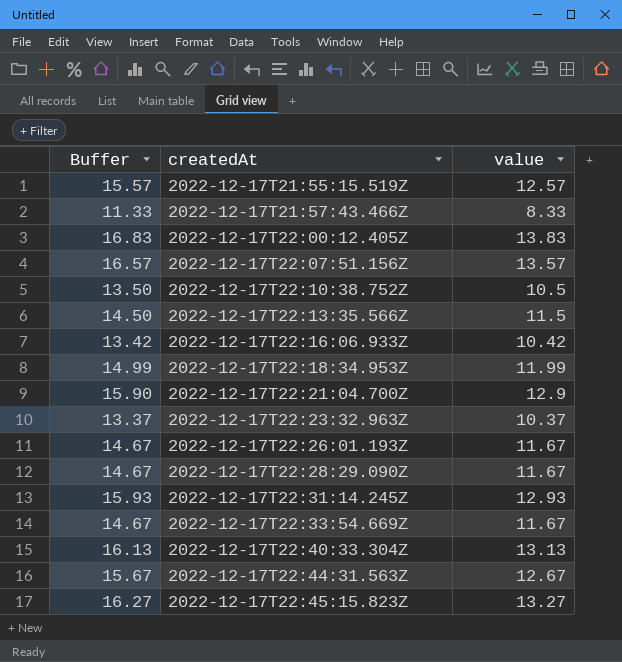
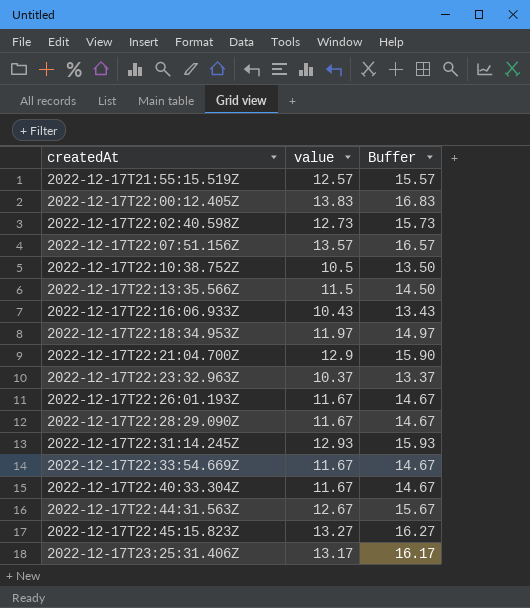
column Buffer | position: 1 -> 3
row 2022-12-17T21:57:43.466Z: 11.33 | 8.33 -> none
row 2022-12-17T22:02:40.598Z: none -> 12.73 | 15.73
2022-12-17T22:16:06.933Z | value: 10.42 -> 10.43
2022-12-17T22:16:06.933Z | Buffer: 13.42 -> 13.43
2022-12-17T22:18:34.953Z | value: 11.99 -> 11.97
2022-12-17T22:18:34.953Z | Buffer: 14.99 -> 14.97
2022-12-17T22:40:33.304Z | value: 13.13 -> 11.67
2022-12-17T22:40:33.304Z | Buffer: 16.13 -> 14.67
row 2022-12-17T23:25:31.406Z: none -> 13.17 | 16.17

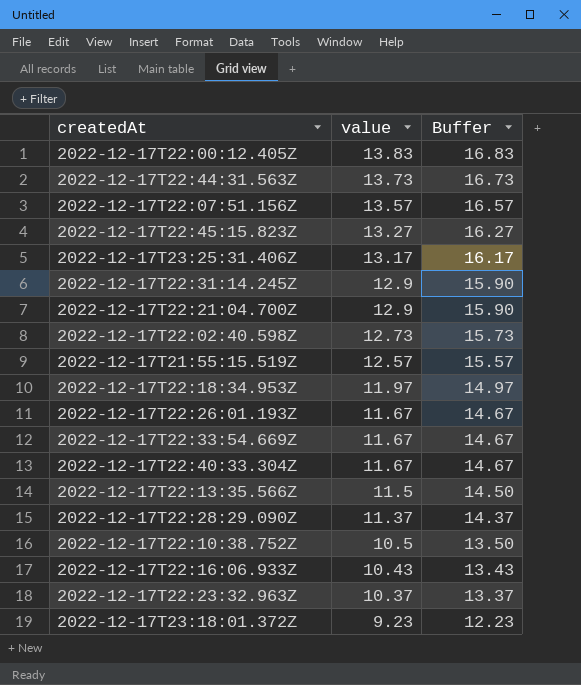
row order: createdAt ascending -> value descending
2022-12-17T22:44:31.563Z | value: 12.67 -> 13.73
2022-12-17T22:44:31.563Z | Buffer: 15.67 -> 16.73
2022-12-17T22:31:14.245Z | value: 12.93 -> 12.9
2022-12-17T22:31:14.245Z | Buffer: 15.93 -> 15.90
2022-12-17T22:28:29.090Z | value: 11.67 -> 11.37
2022-12-17T22:28:29.090Z | Buffer: 14.67 -> 14.37
row 2022-12-17T23:18:01.372Z: none -> 9.23 | 12.23

